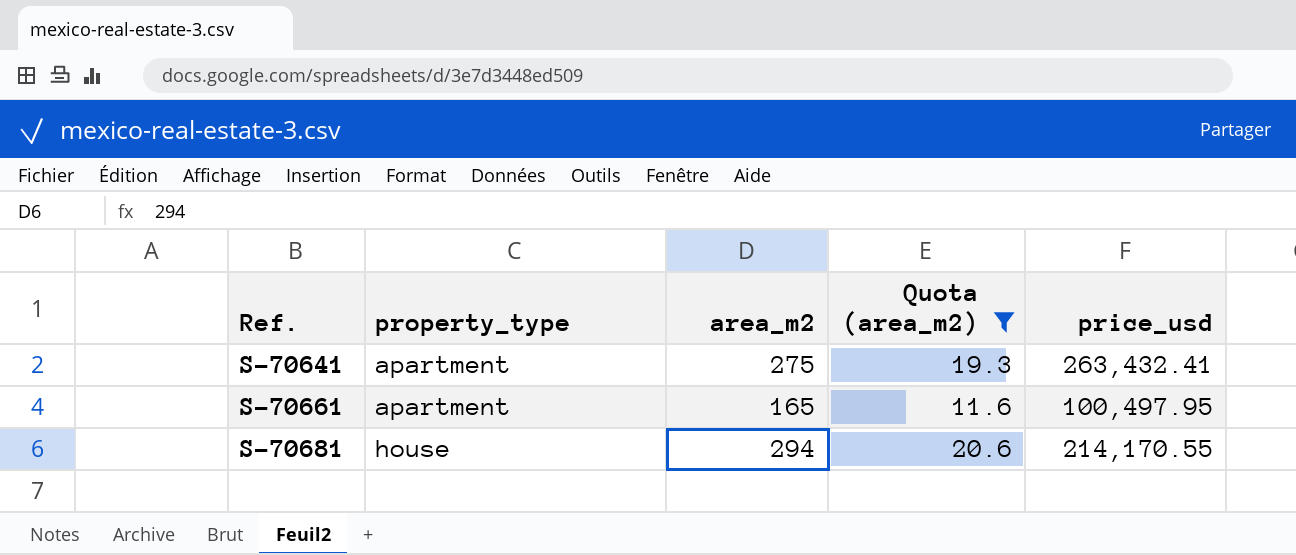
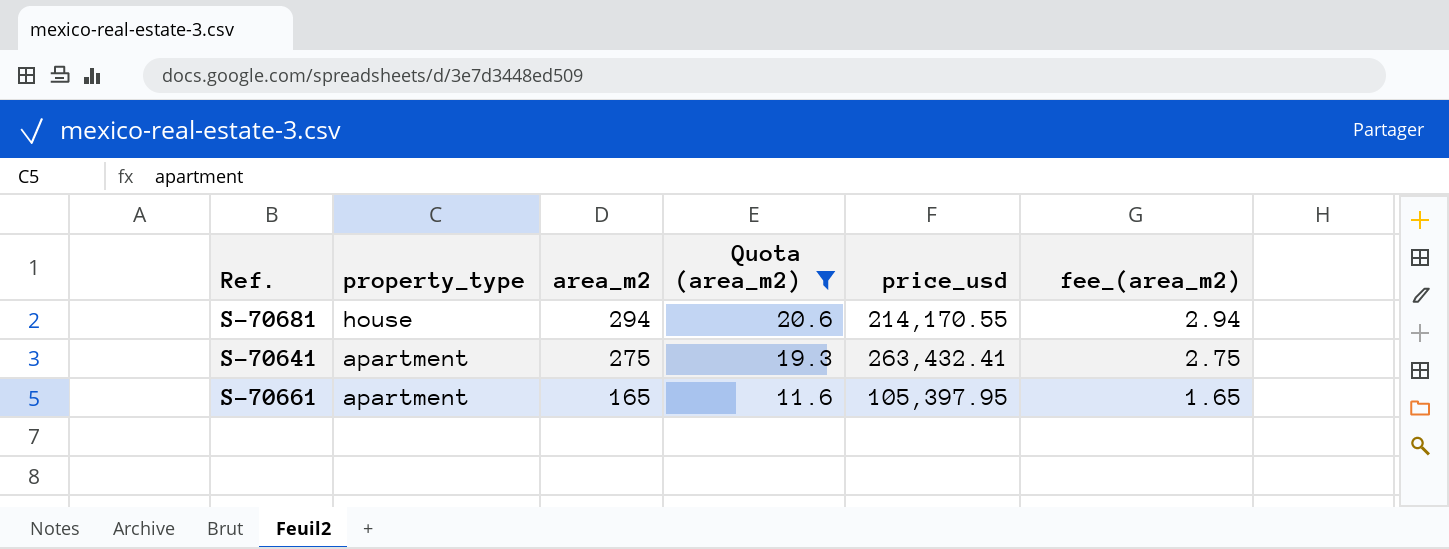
row order: Ref. ascending -> property_type descending
column fee_(area_m2) | formula: none -> [area_m2] * 0.01
S-70661 | price_usd: 100,497.95 -> 105,397.95

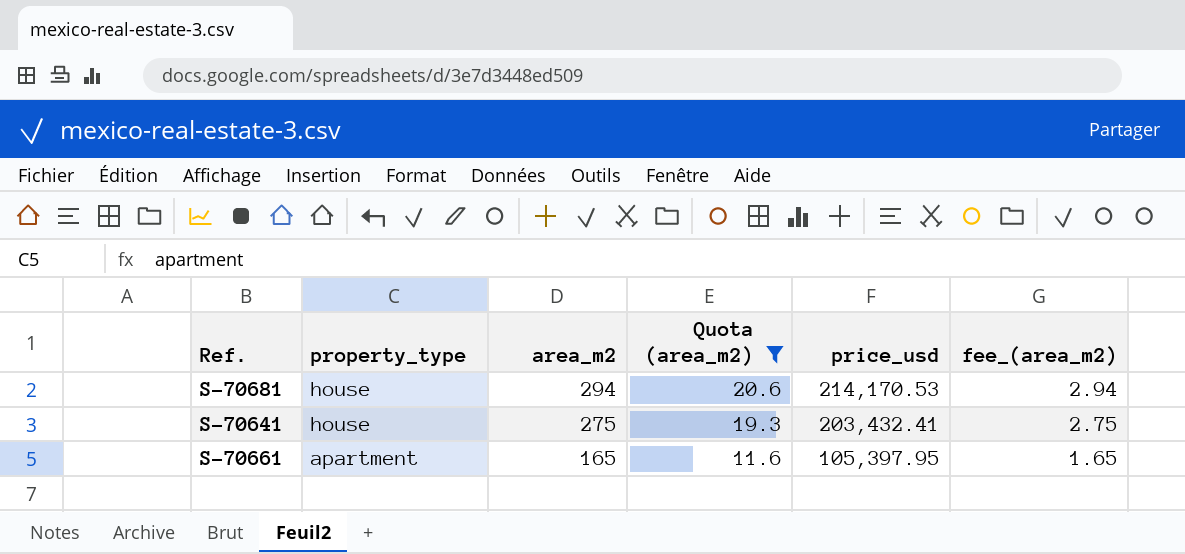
S-70681 | price_usd: 214,170.55 -> 214,170.53
S-70641 | property_type: apartment -> house
S-70641 | price_usd: 263,432.41 -> 203,432.41

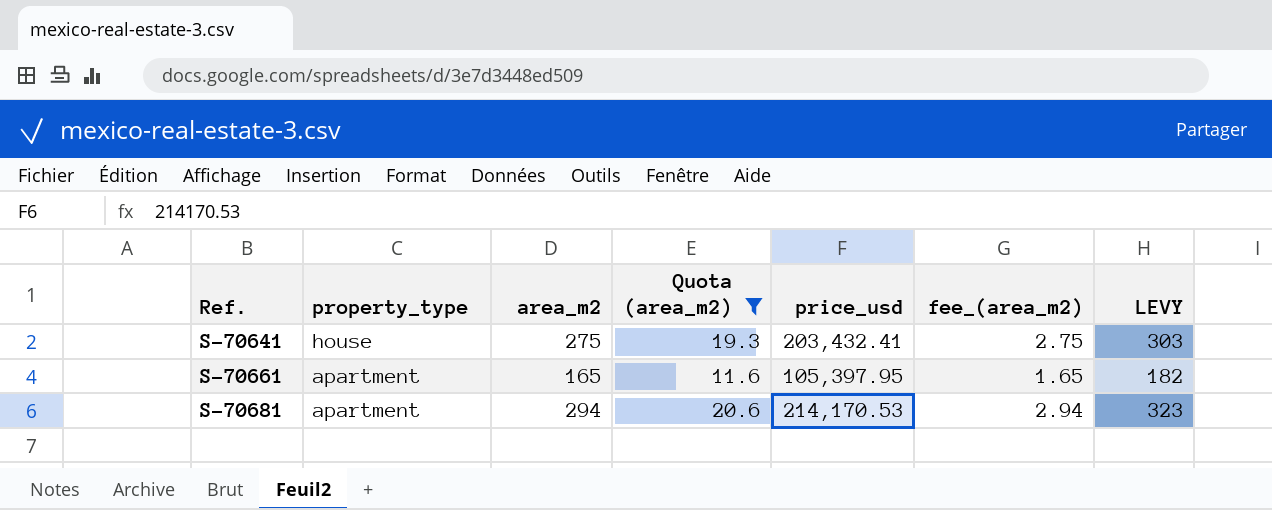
row order: property_type descending -> Ref. ascending
column LEVY | formula: none -> [area_m2] * 1.1
S-70681 | property_type: house -> apartment

